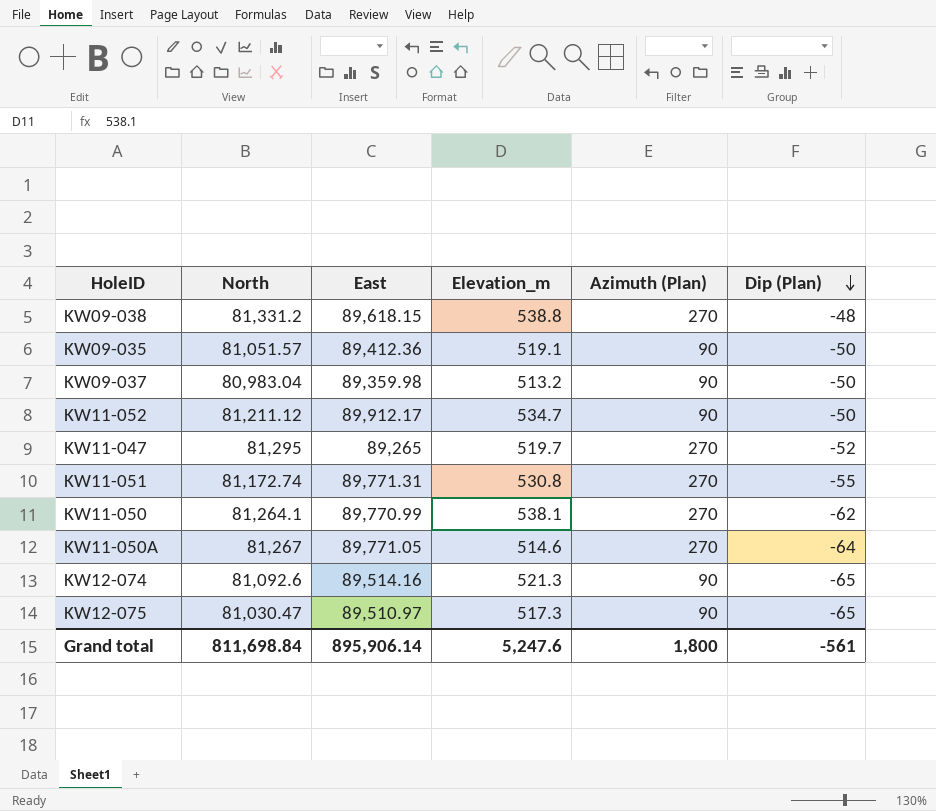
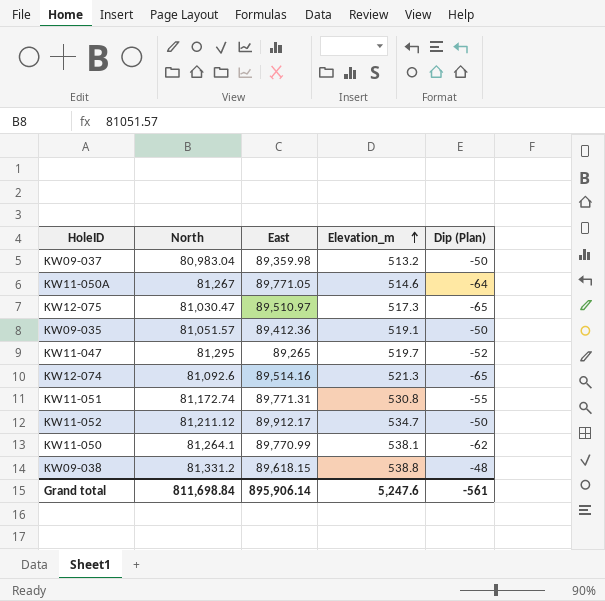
row order: Dip (Plan) descending -> Elevation_m ascending
column Azimuth (Plan) | position: 5 -> none

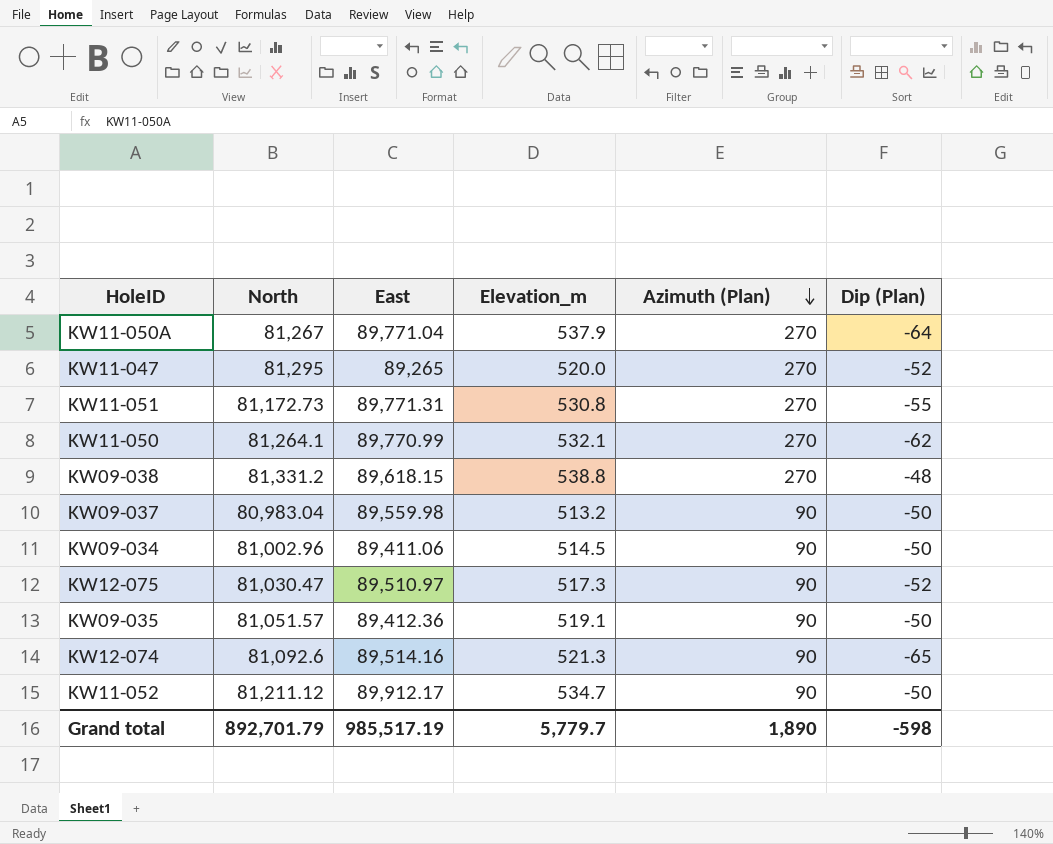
row order: Elevation_m ascending -> Azimuth (Plan) descending
column Azimuth (Plan) | position: none -> 5
KW11-050A | East: 89,771.05 -> 89,771.04
KW11-050A | Elevation_m: 514.6 -> 537.9
KW11-047 | Elevation_m: 519.7 -> 520.0
KW11-051 | North: 81,172.74 -> 81,172.73
KW11-050 | Elevation_m: 538.1 -> 532.1
KW09-037 | East: 89,359.98 -> 89,559.98
row KW09-034: none -> 81,002.96 | 89,411.06 | 514.5 | 90 | -50
KW12-075 | Dip (Plan): -65 -> -52
Grand total | North: 811,698.84 -> 892,701.79
Grand total | East: 895,906.14 -> 985,517.19
Grand total | Elevation_m: 5,247.6 -> 5,779.7
Grand total | Dip (Plan): -561 -> -598

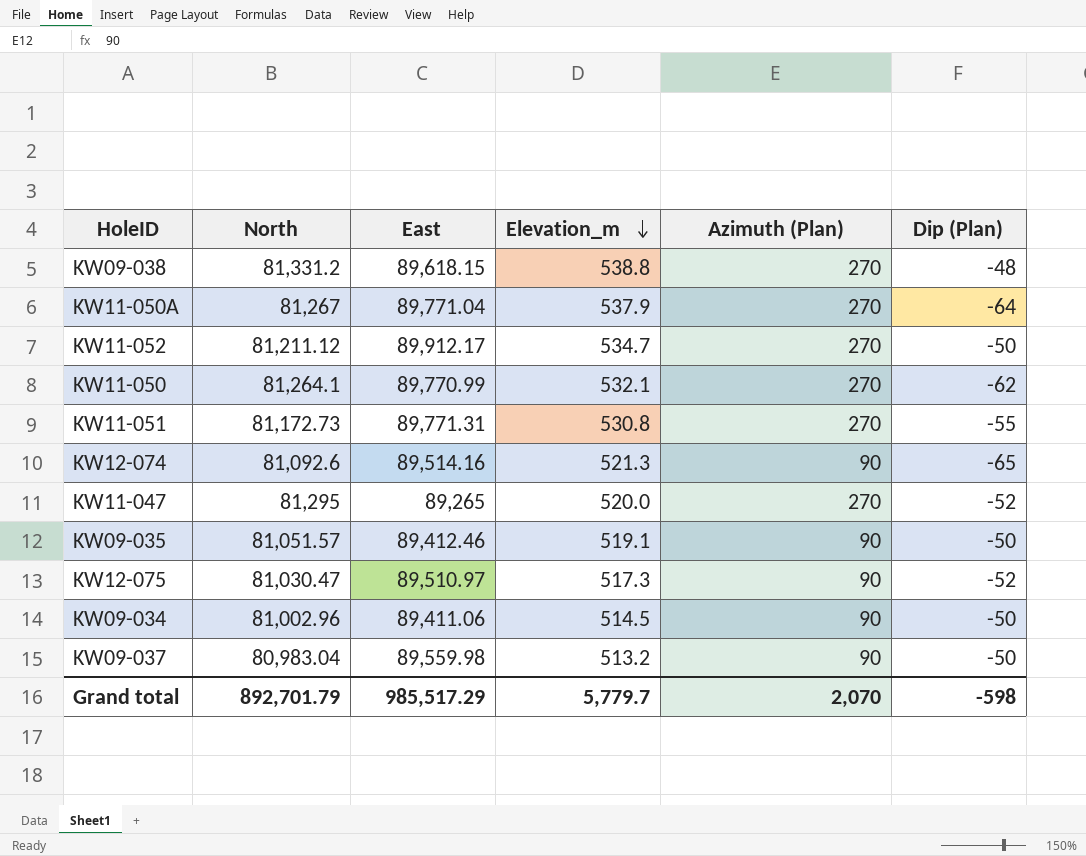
row order: Azimuth (Plan) descending -> Elevation_m descending
KW11-052 | Azimuth (Plan): 90 -> 270
KW09-035 | East: 89,412.36 -> 89,412.46
Grand total | East: 985,517.19 -> 985,517.29
Grand total | Azimuth (Plan): 1,890 -> 2,070

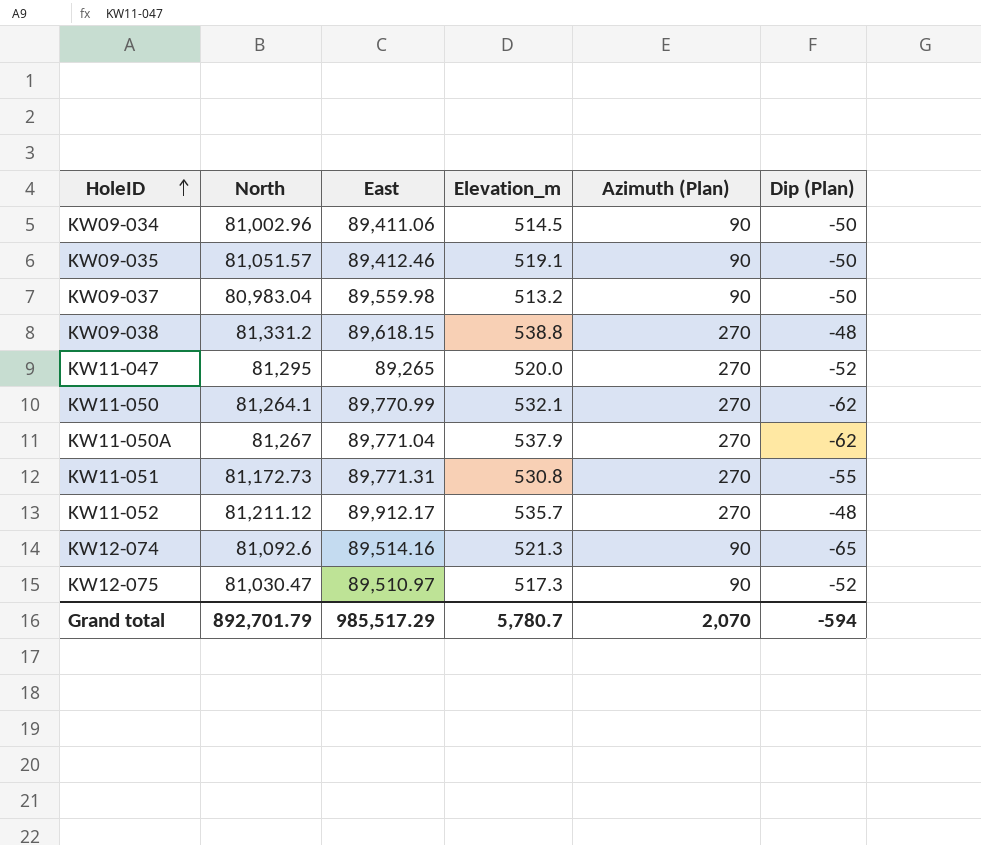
row order: Elevation_m descending -> HoleID ascending
KW11-050A | Dip (Plan): -64 -> -62
KW11-052 | Elevation_m: 534.7 -> 535.7
KW11-052 | Dip (Plan): -50 -> -48
Grand total | Elevation_m: 5,779.7 -> 5,780.7
Grand total | Dip (Plan): -598 -> -594

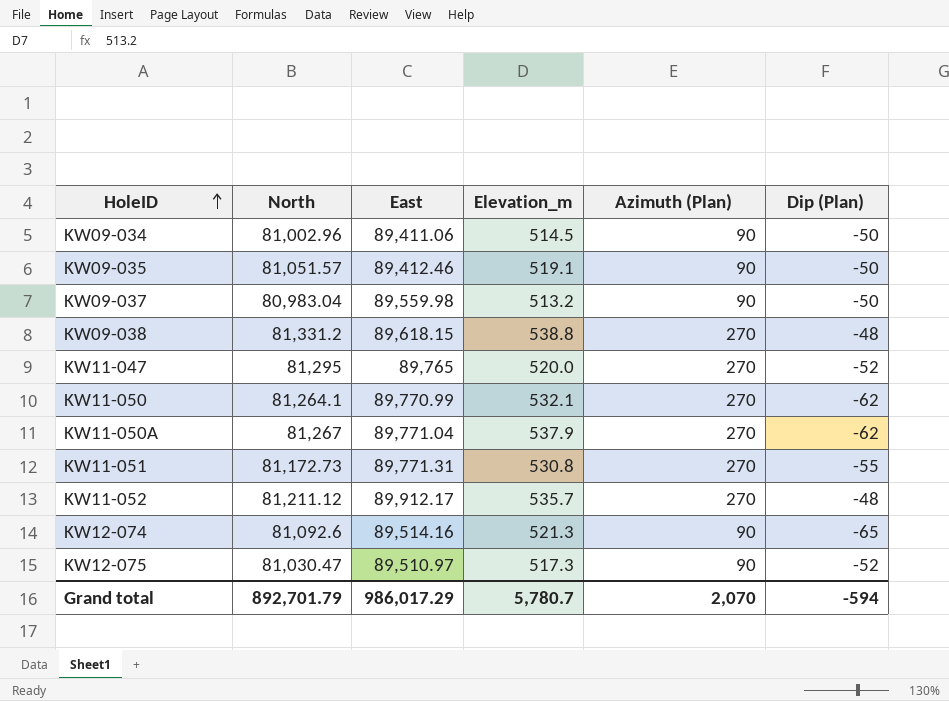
KW11-047 | East: 89,265 -> 89,765
Grand total | East: 985,517.29 -> 986,017.29

